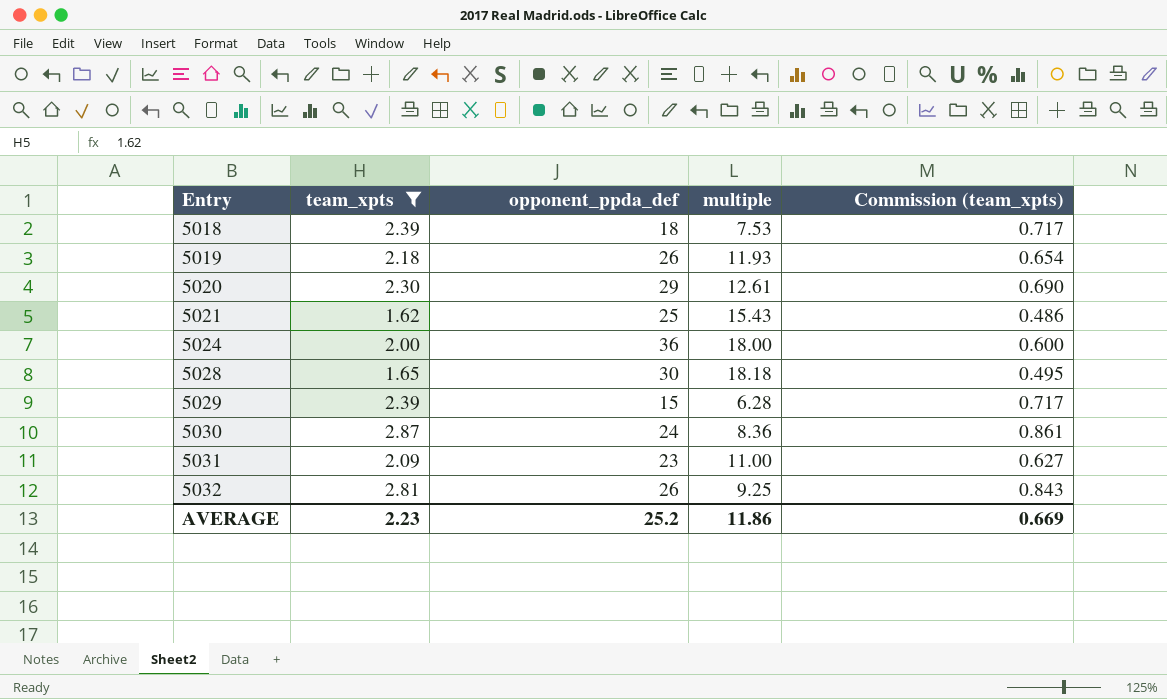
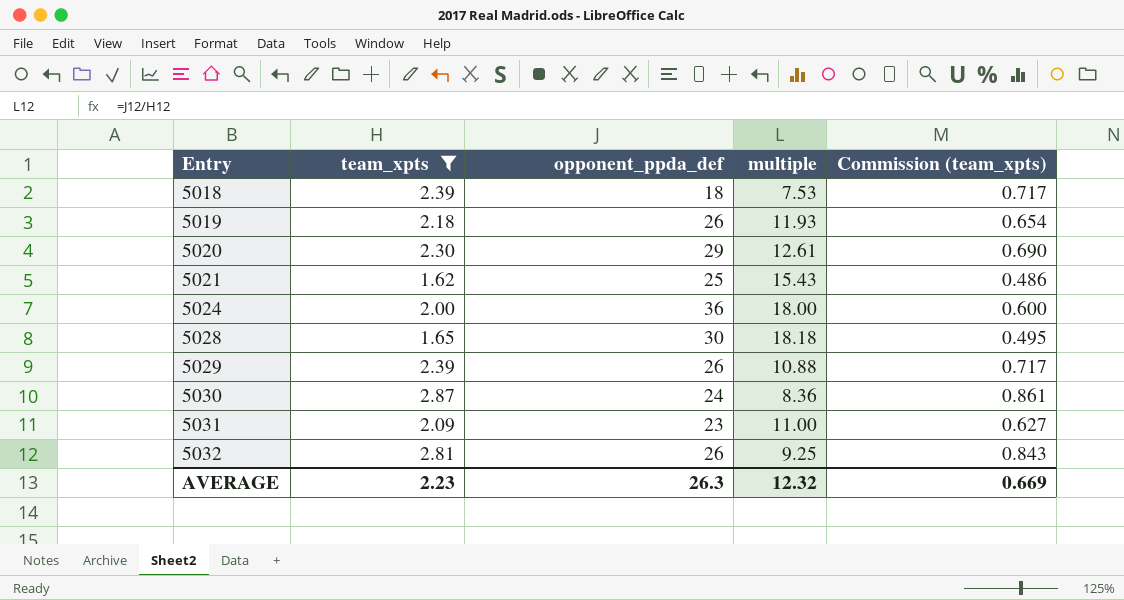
5029 | opponent_ppda_def: 15 -> 26
5029 | multiple: 6.28 -> 10.88
AVERAGE | opponent_ppda_def: 25.2 -> 26.3
AVERAGE | multiple: 11.86 -> 12.32

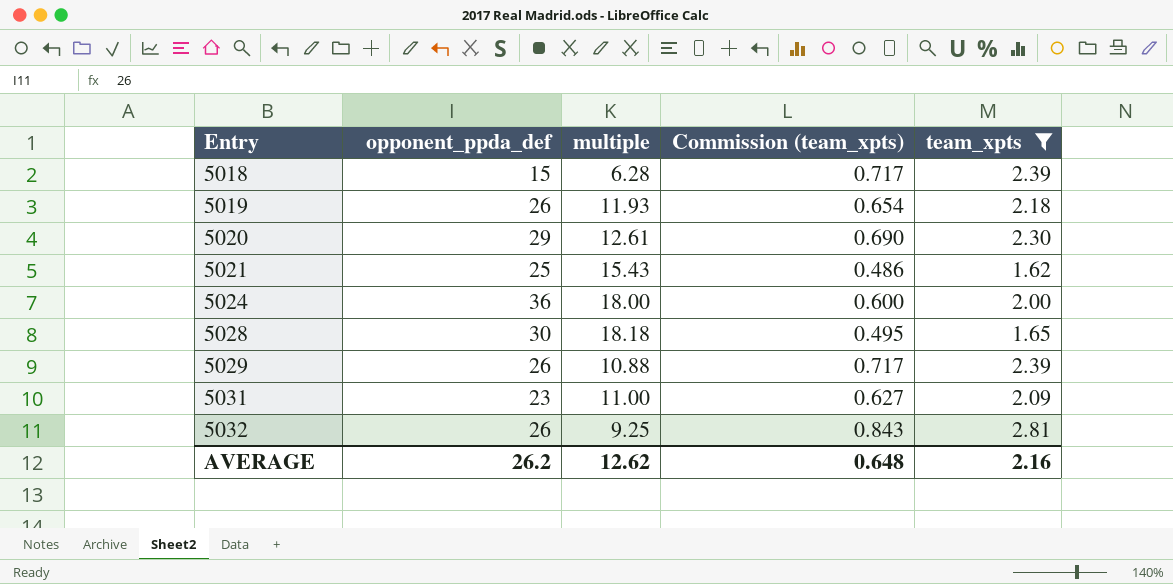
column team_xpts | position: 2 -> 5
row 5030: 2.87 | 24 | 8.36 | 0.861 -> none
5018 | opponent_ppda_def: 18 -> 15
5018 | multiple: 7.53 -> 6.28
AVERAGE | opponent_ppda_def: 26.3 -> 26.2
AVERAGE | multiple: 12.32 -> 12.62
AVERAGE | Commission (team_xpts): 0.669 -> 0.648
AVERAGE | team_xpts: 2.23 -> 2.16

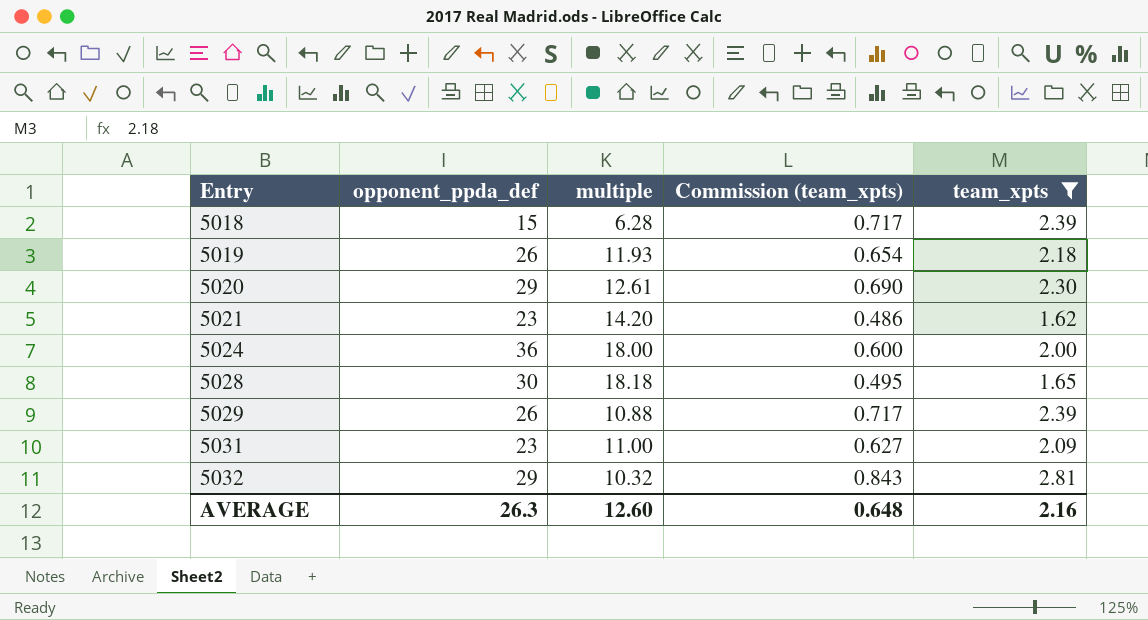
5021 | opponent_ppda_def: 25 -> 23
5021 | multiple: 15.43 -> 14.20
5032 | opponent_ppda_def: 26 -> 29
5032 | multiple: 9.25 -> 10.32
AVERAGE | opponent_ppda_def: 26.2 -> 26.3
AVERAGE | multiple: 12.62 -> 12.60

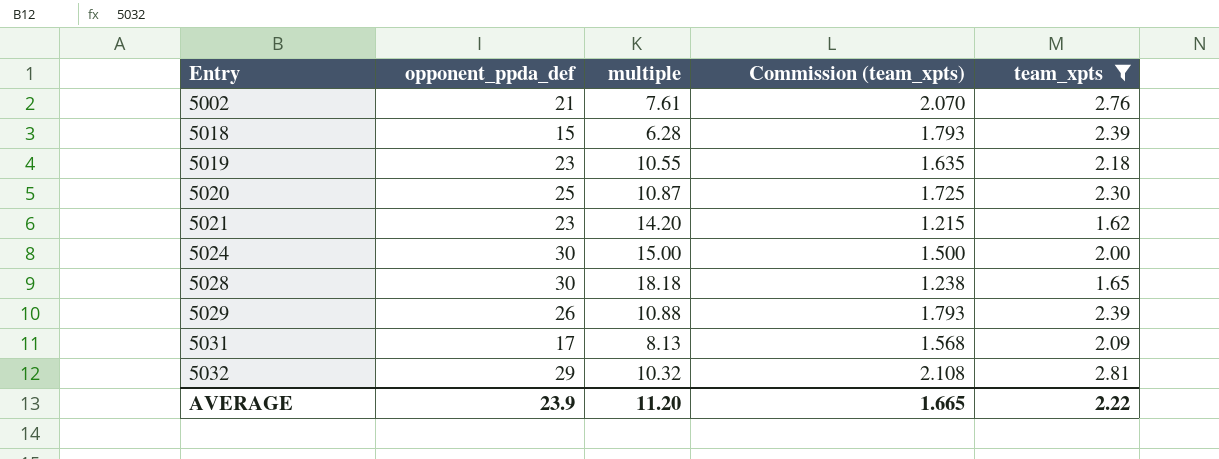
column Commission (team_xpts) | formula: [team_xpts] * 0.3 -> [team_xpts] * 0.75
row 5002: none -> 21 | 7.61 | 2.070 | 2.76
5019 | opponent_ppda_def: 26 -> 23
5019 | multiple: 11.93 -> 10.55
5020 | opponent_ppda_def: 29 -> 25
5020 | multiple: 12.61 -> 10.87
5024 | opponent_ppda_def: 36 -> 30
5024 | multiple: 18.00 -> 15.00
5031 | opponent_ppda_def: 23 -> 17
5031 | multiple: 11.00 -> 8.13
AVERAGE | opponent_ppda_def: 26.3 -> 23.9
AVERAGE | multiple: 12.60 -> 11.20
AVERAGE | Commission (team_xpts): 0.648 -> 1.665
AVERAGE | team_xpts: 2.16 -> 2.22

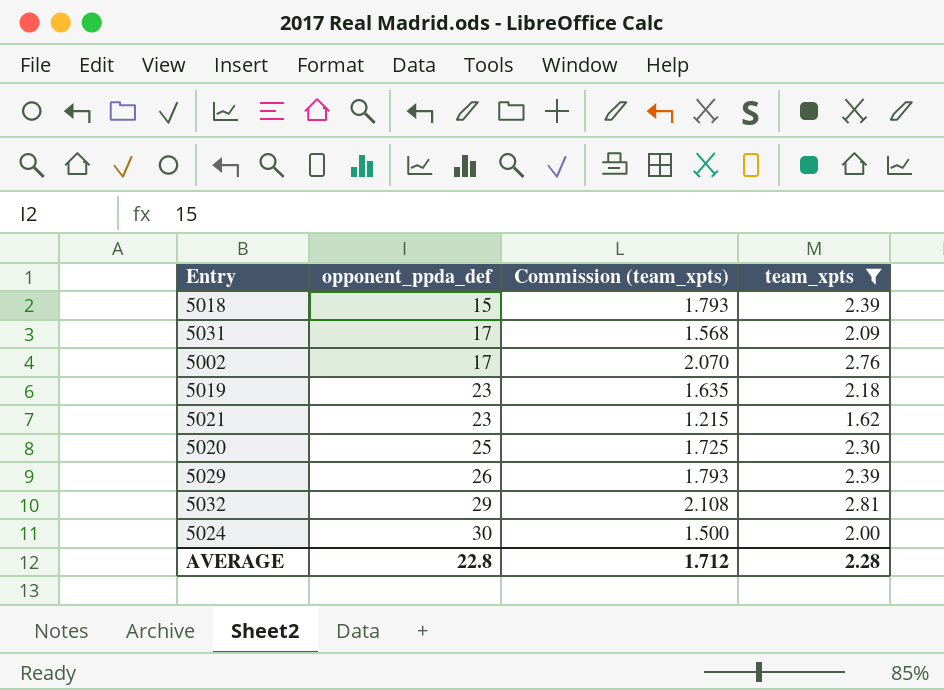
row order: Entry ascending -> opponent_ppda_def ascending
column multiple | formula: [opponent_ppda_def] / [team_xpts] -> none
row 5028: 30 | 18.18 | 1.238 | 1.65 -> none
5002 | opponent_ppda_def: 21 -> 17
AVERAGE | opponent_ppda_def: 23.9 -> 22.8
AVERAGE | Commission (team_xpts): 1.665 -> 1.712
AVERAGE | team_xpts: 2.22 -> 2.28

